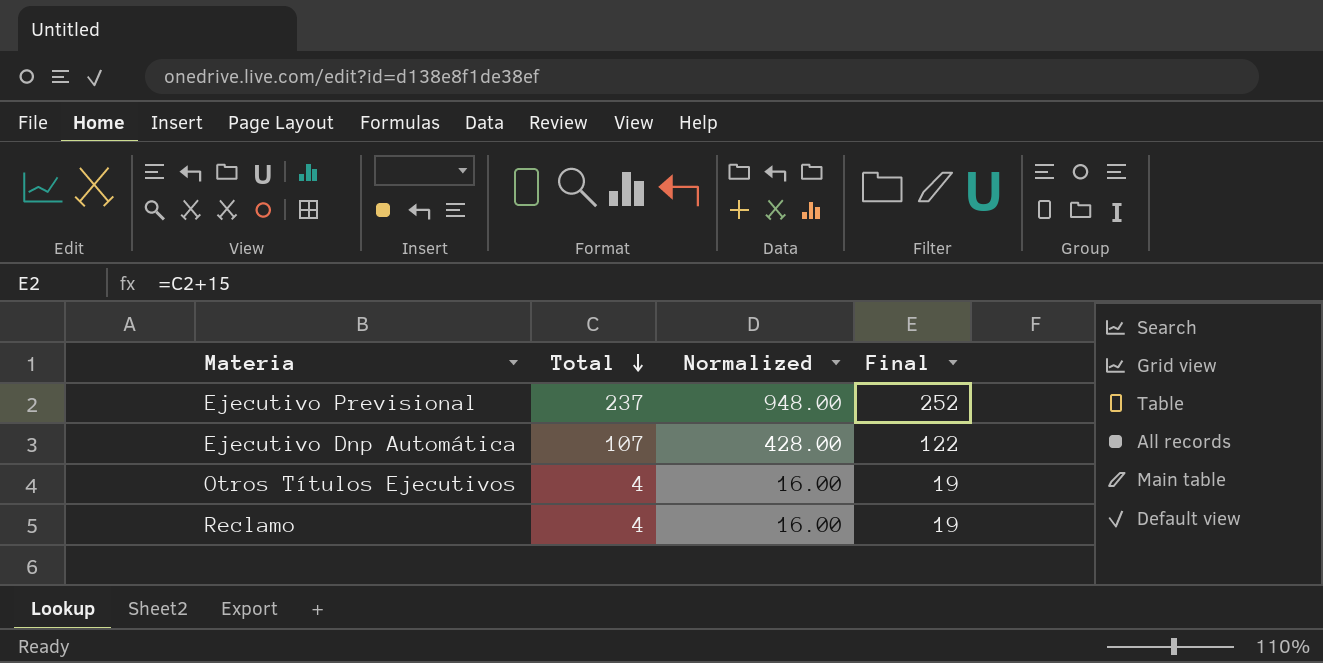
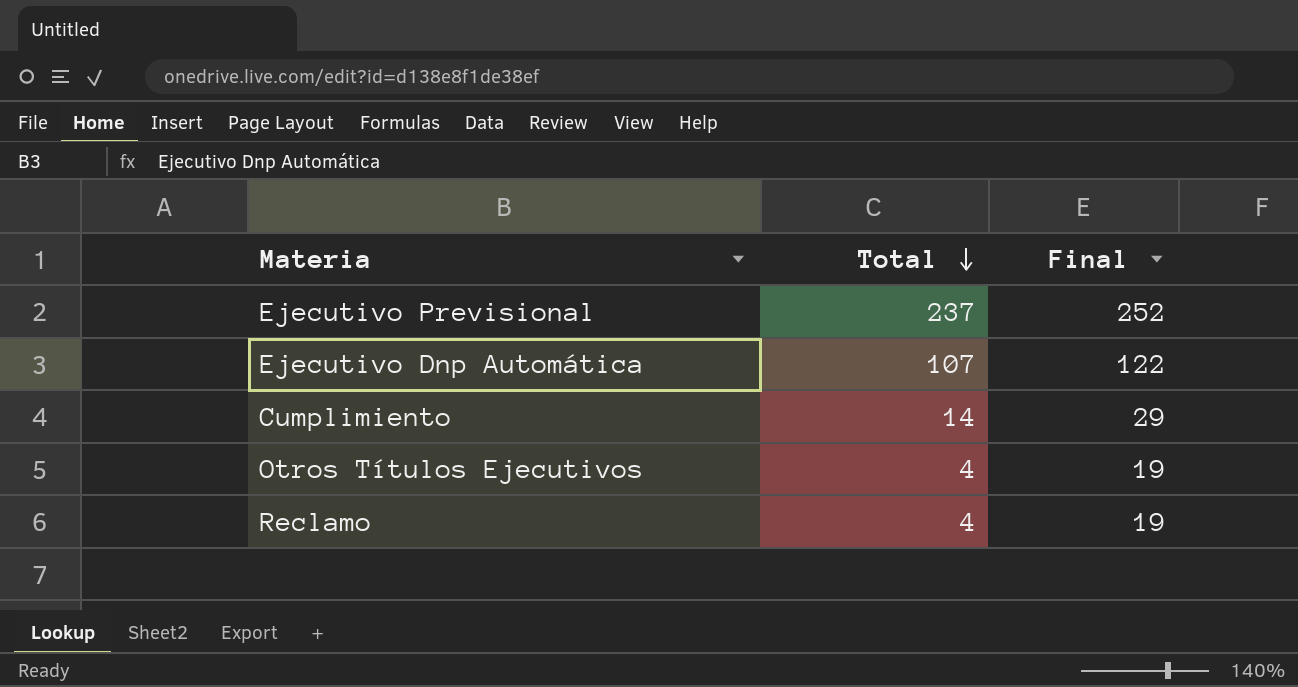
column Normalized | formula: [Total] * 4 -> none
row Cumplimiento: none -> 14 | 29

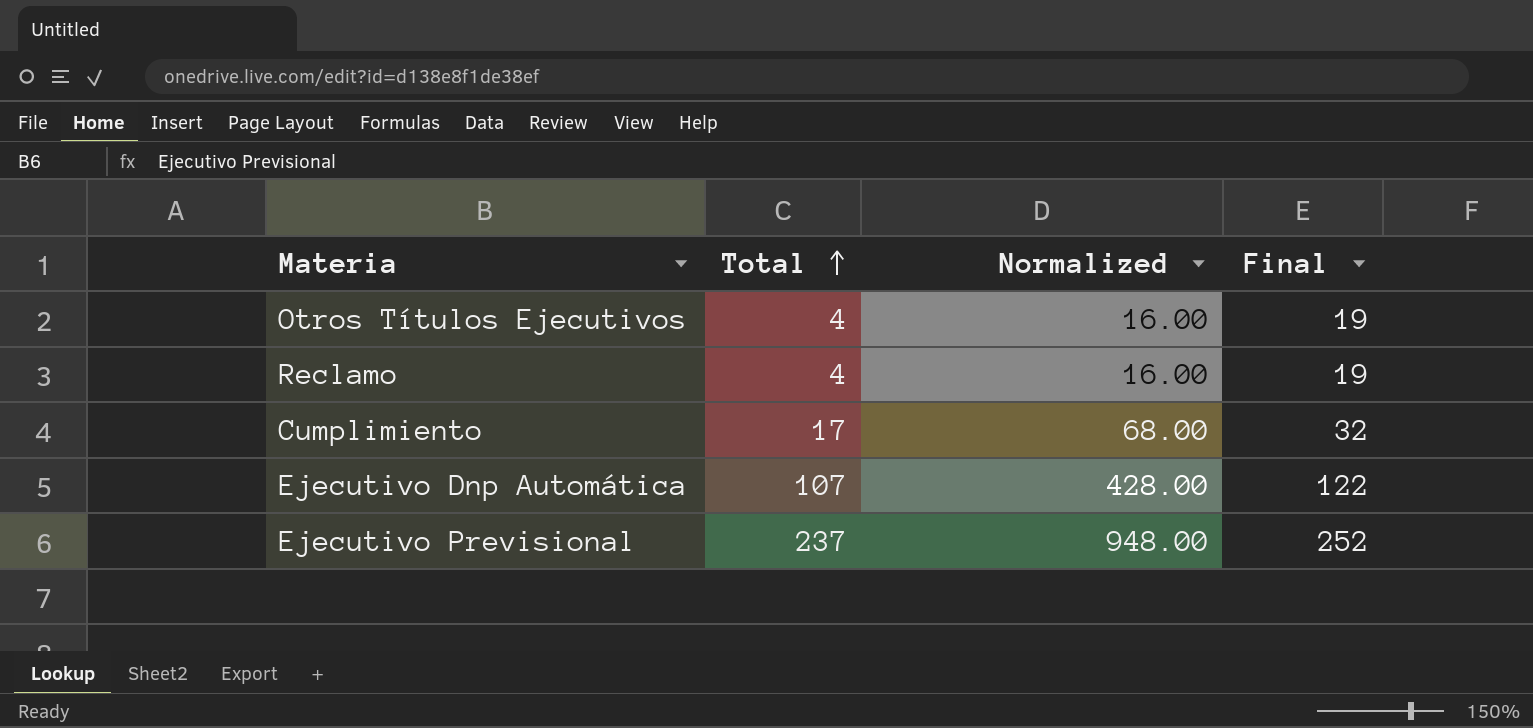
row order: Total descending -> Total ascending
column Normalized | formula: none -> [Total] * 4
Cumplimiento | Total: 14 -> 17
Cumplimiento | Final: 29 -> 32

